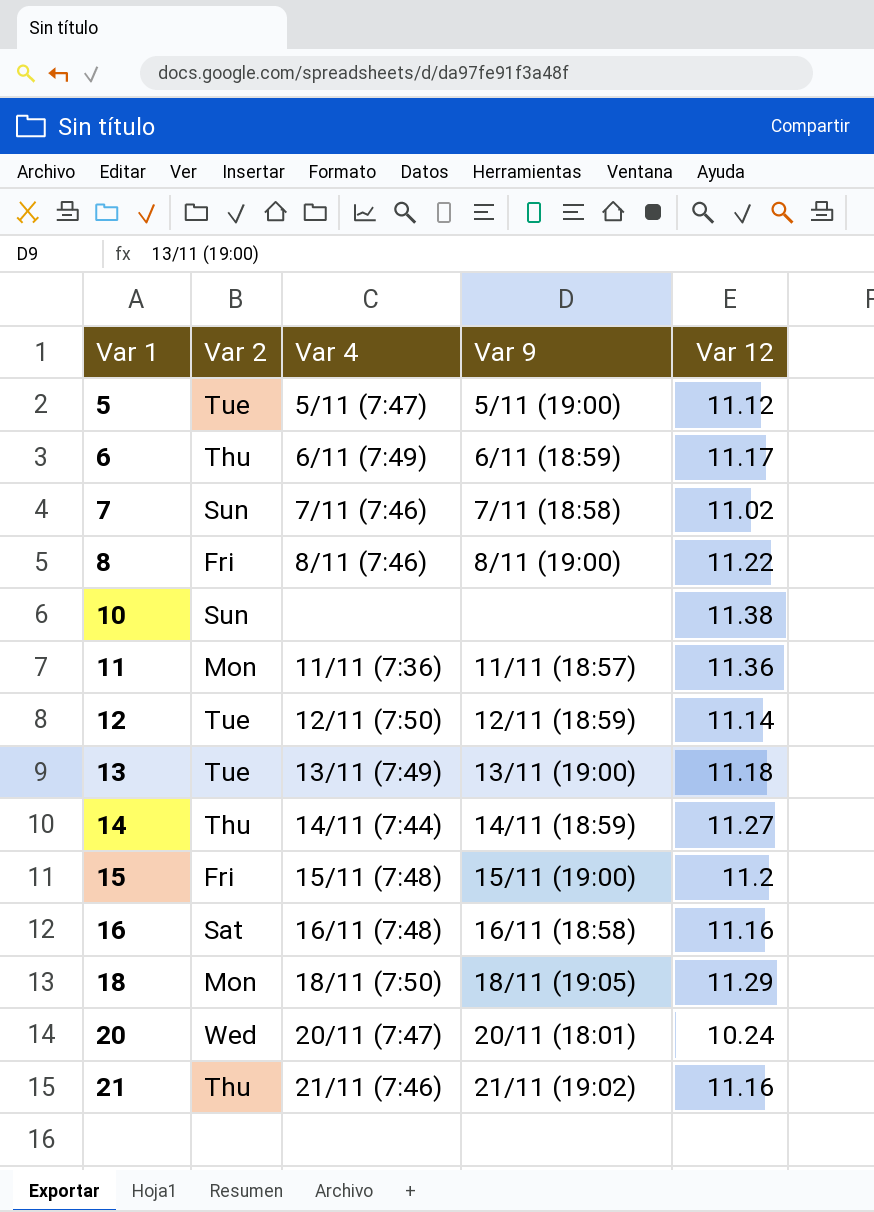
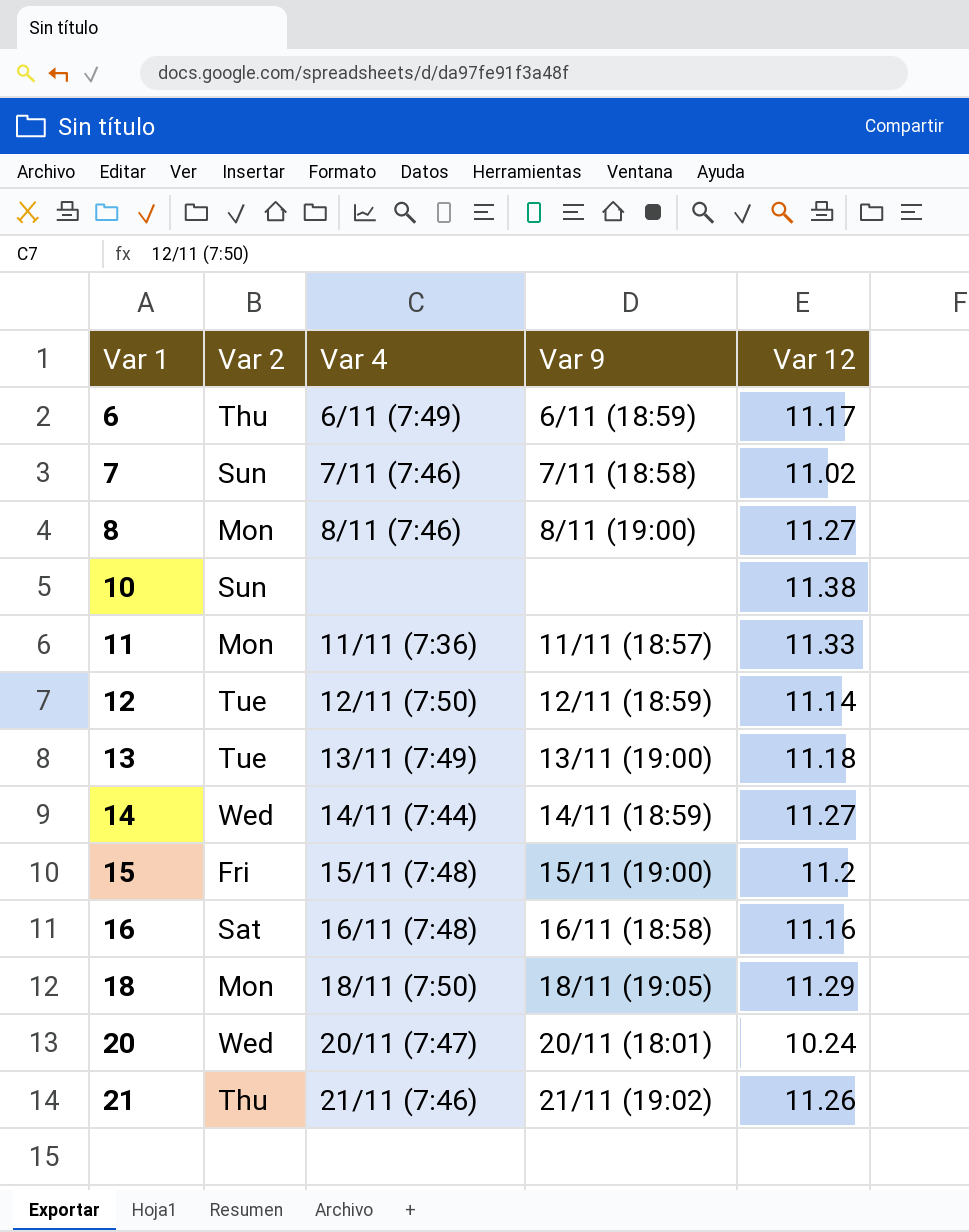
row 5: Tue | 5/11 (7:47) | 5/11 (19:00) | 11.12 -> none
8 | Var 2: Fri -> Mon
8 | Var 12: 11.22 -> 11.27
11 | Var 12: 11.36 -> 11.33
14 | Var 2: Thu -> Wed
21 | Var 12: 11.16 -> 11.26

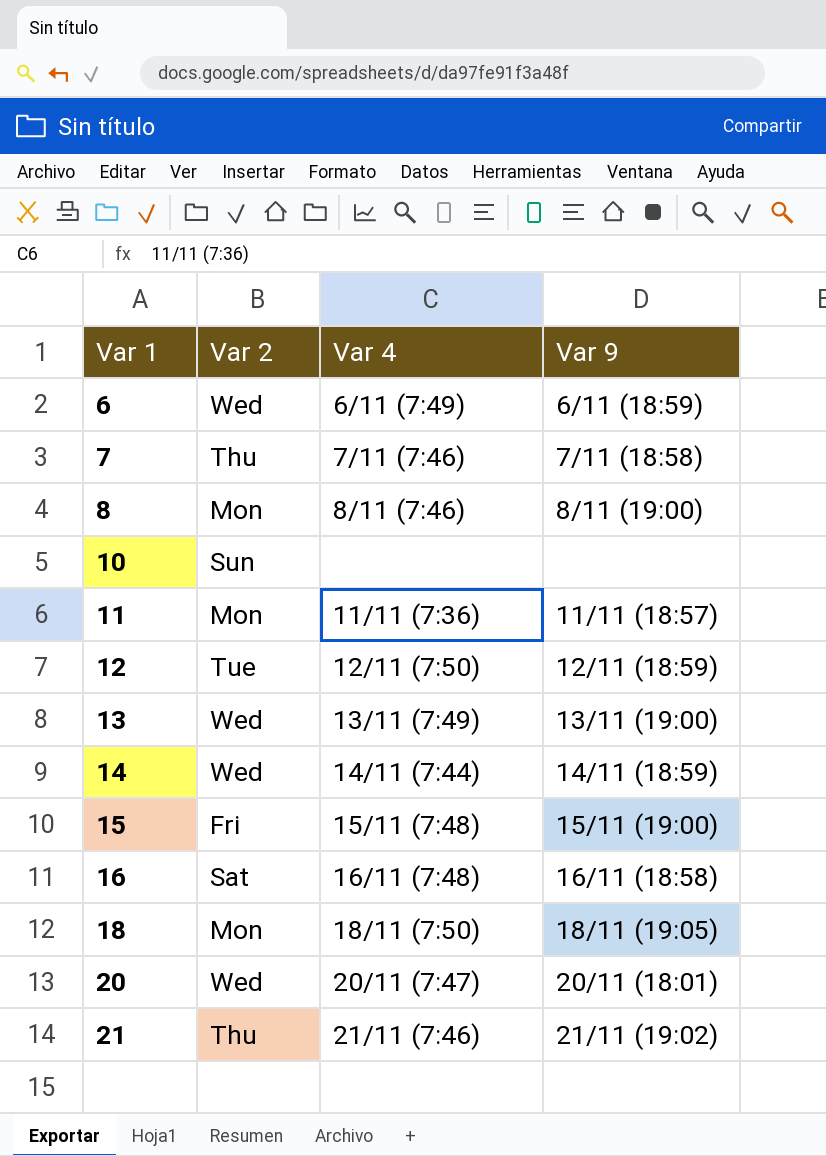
column Var 12 | position: 5 -> none
6 | Var 2: Thu -> Wed
7 | Var 2: Sun -> Thu
13 | Var 2: Tue -> Wed

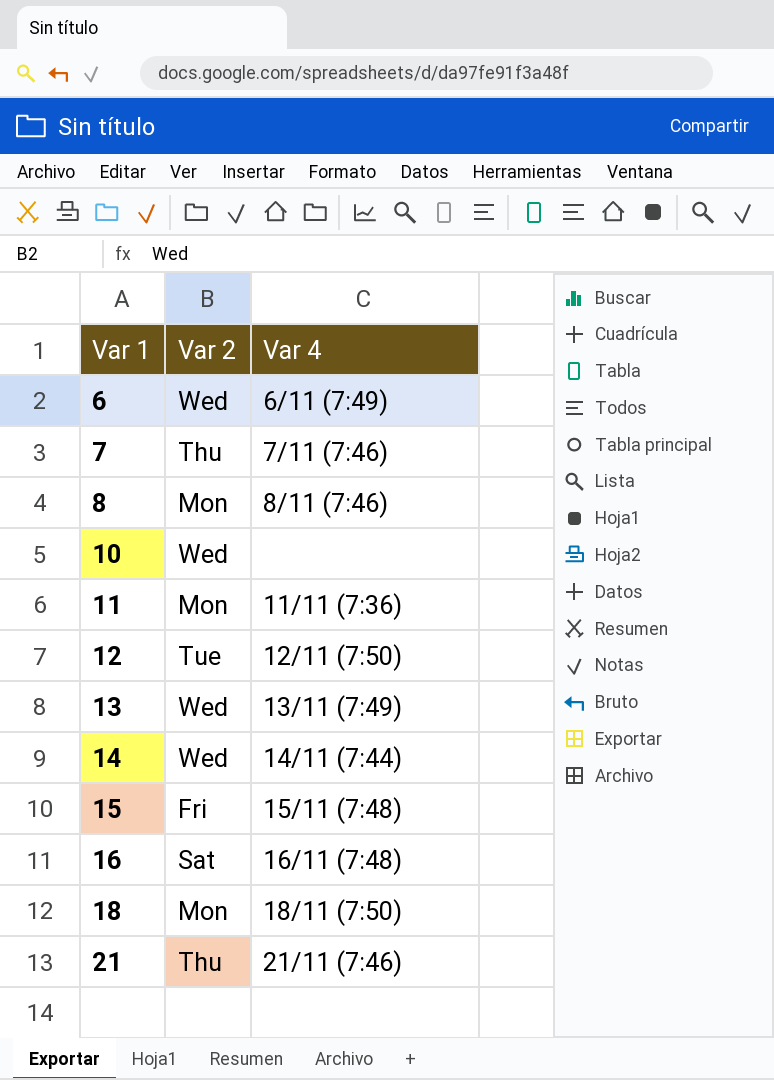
column Var 9 | position: 4 -> none
row 20: Wed | 20/11 (7:47) | 20/11 (18:01) -> none
10 | Var 2: Sun -> Wed

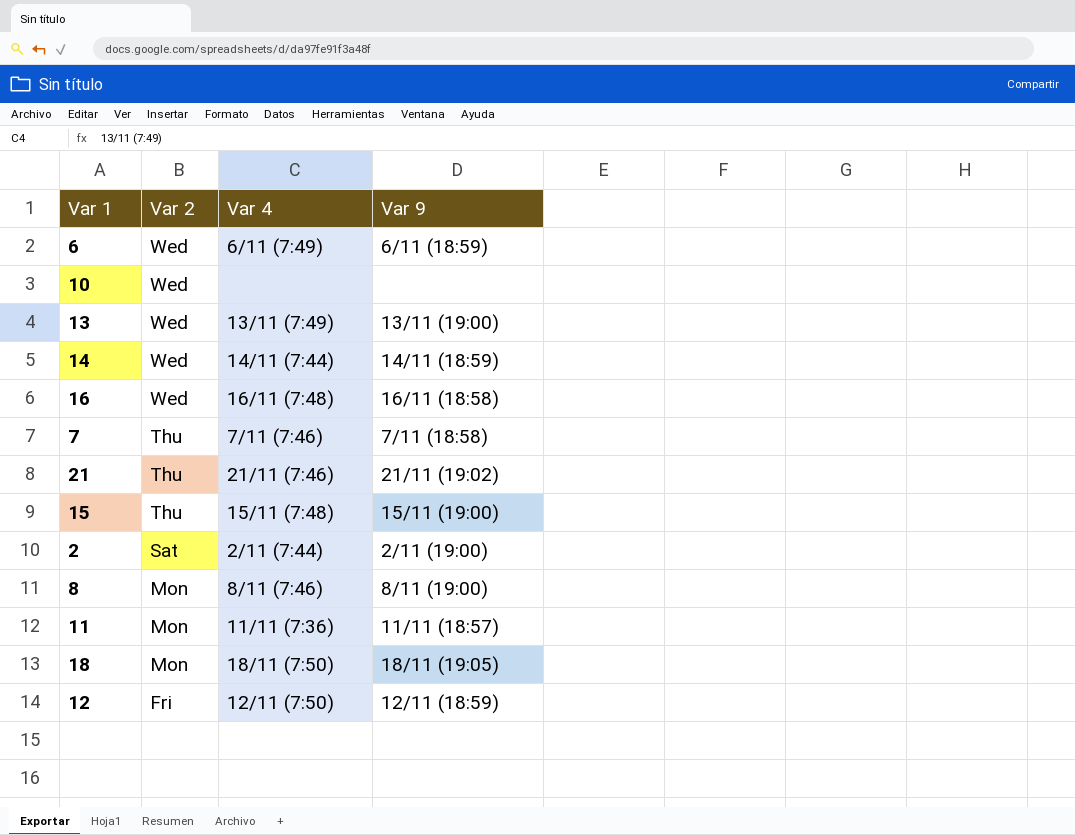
row order: Var 1 ascending -> Var 2 descending
column Var 9 | position: none -> 4
16 | Var 2: Sat -> Wed
15 | Var 2: Fri -> Thu
row 2: none -> Sat | 2/11 (7:44) | 2/11 (19:00)
12 | Var 2: Tue -> Fri

